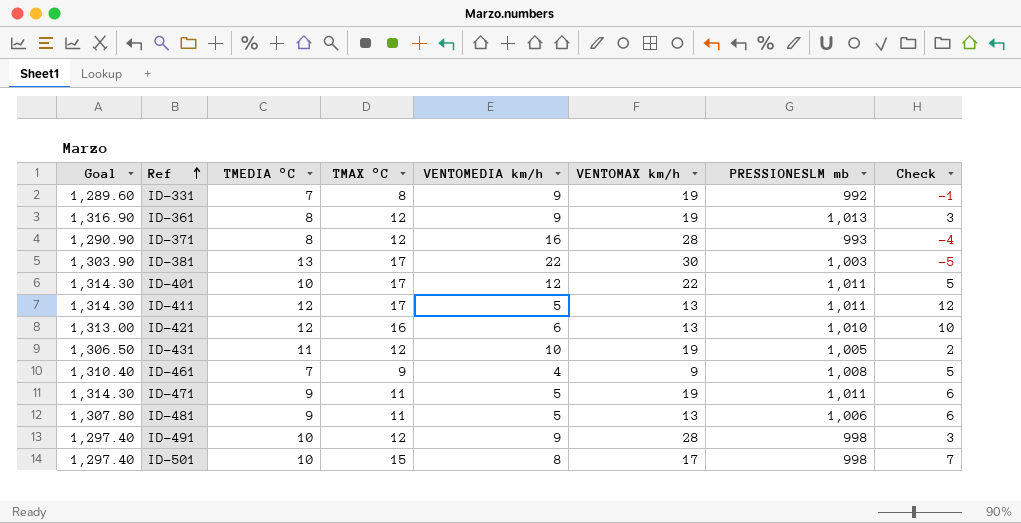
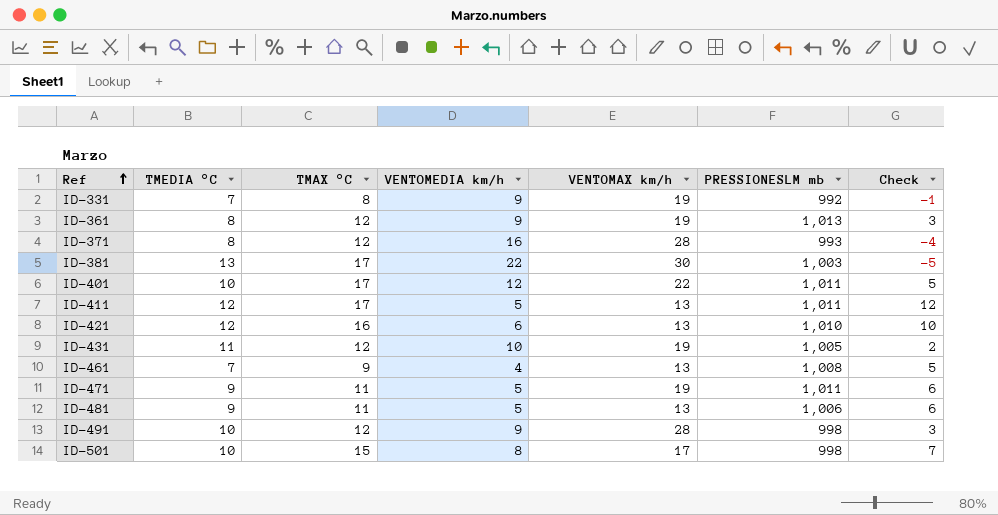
column Goal | formula: [PRESSIONESLM mb] * 1.3 -> none
ID-461 | VENTOMAX km/h: 9 -> 13

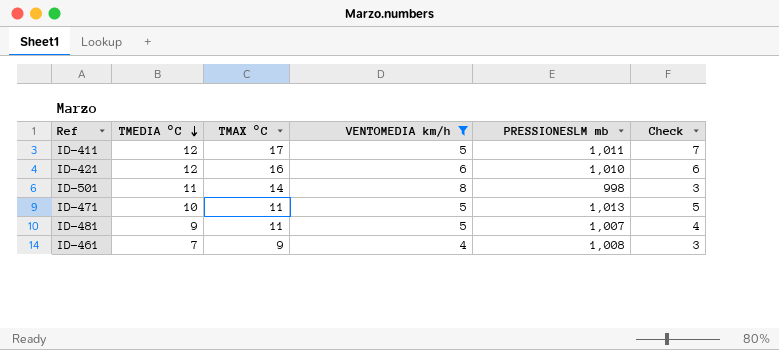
filter: none -> VENTOMEDIA km/h <= 8
row order: Ref ascending -> TMEDIA °C descending
column VENTOMAX km/h | position: 5 -> none
column Check | formula: [TMAX °C] - [VENTOMEDIA km/h] -> [TMEDIA °C] - [VENTOMEDIA km/h]
ID-501 | TMEDIA °C: 10 -> 11
ID-501 | TMAX °C: 15 -> 14
ID-471 | TMEDIA °C: 9 -> 10
ID-471 | PRESSIONESLM mb: 1,011 -> 1,013
ID-481 | PRESSIONESLM mb: 1,006 -> 1,007

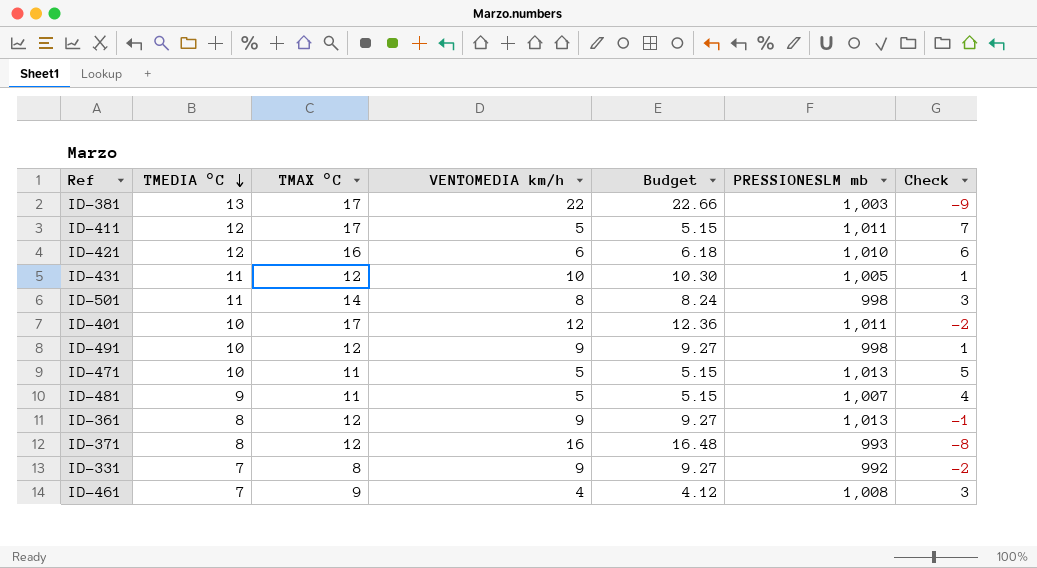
filter: VENTOMEDIA km/h <= 8 -> none
column Budget | formula: none -> [VENTOMEDIA km/h] * 1.03

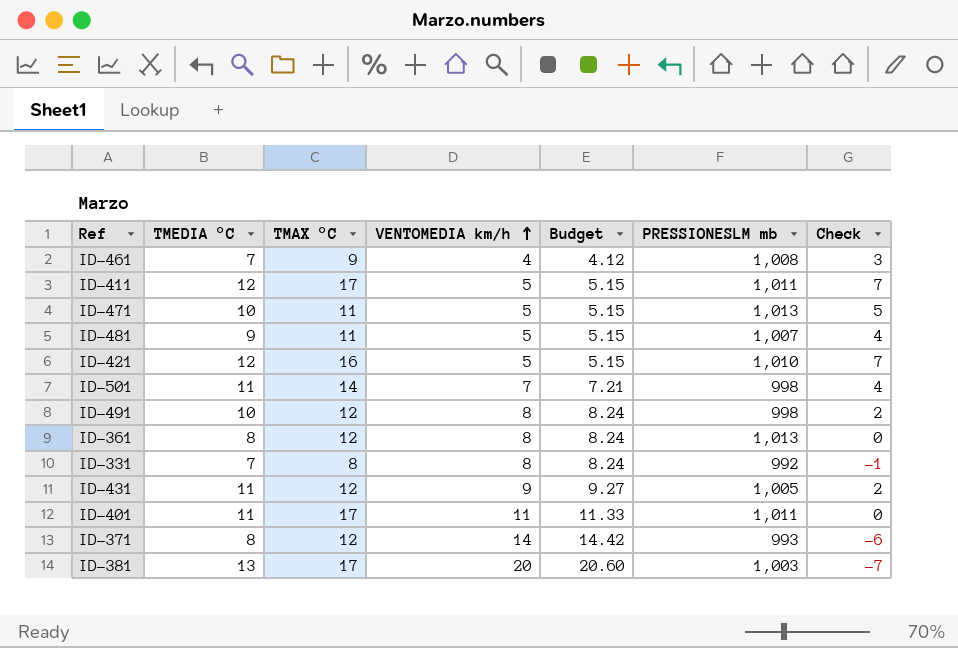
row order: TMEDIA °C descending -> VENTOMEDIA km/h ascending
ID-421 | VENTOMEDIA km/h: 6 -> 5
ID-421 | Budget: 6.18 -> 5.15
ID-421 | Check: 6 -> 7
ID-501 | VENTOMEDIA km/h: 8 -> 7
ID-501 | Budget: 8.24 -> 7.21
ID-501 | Check: 3 -> 4
ID-491 | VENTOMEDIA km/h: 9 -> 8
ID-491 | Budget: 9.27 -> 8.24
ID-491 | Check: 1 -> 2
ID-361 | VENTOMEDIA km/h: 9 -> 8
ID-361 | Budget: 9.27 -> 8.24
ID-361 | Check: -1 -> 0
ID-331 | VENTOMEDIA km/h: 9 -> 8
ID-331 | Budget: 9.27 -> 8.24
ID-331 | Check: -2 -> -1
ID-431 | VENTOMEDIA km/h: 10 -> 9
ID-431 | Budget: 10.30 -> 9.27
ID-431 | Check: 1 -> 2
ID-401 | TMEDIA °C: 10 -> 11
ID-401 | VENTOMEDIA km/h: 12 -> 11
ID-401 | Budget: 12.36 -> 11.33
ID-401 | Check: -2 -> 0
ID-371 | VENTOMEDIA km/h: 16 -> 14
ID-371 | Budget: 16.48 -> 14.42
ID-371 | Check: -8 -> -6
ID-381 | VENTOMEDIA km/h: 22 -> 20
ID-381 | Budget: 22.66 -> 20.60
ID-381 | Check: -9 -> -7

